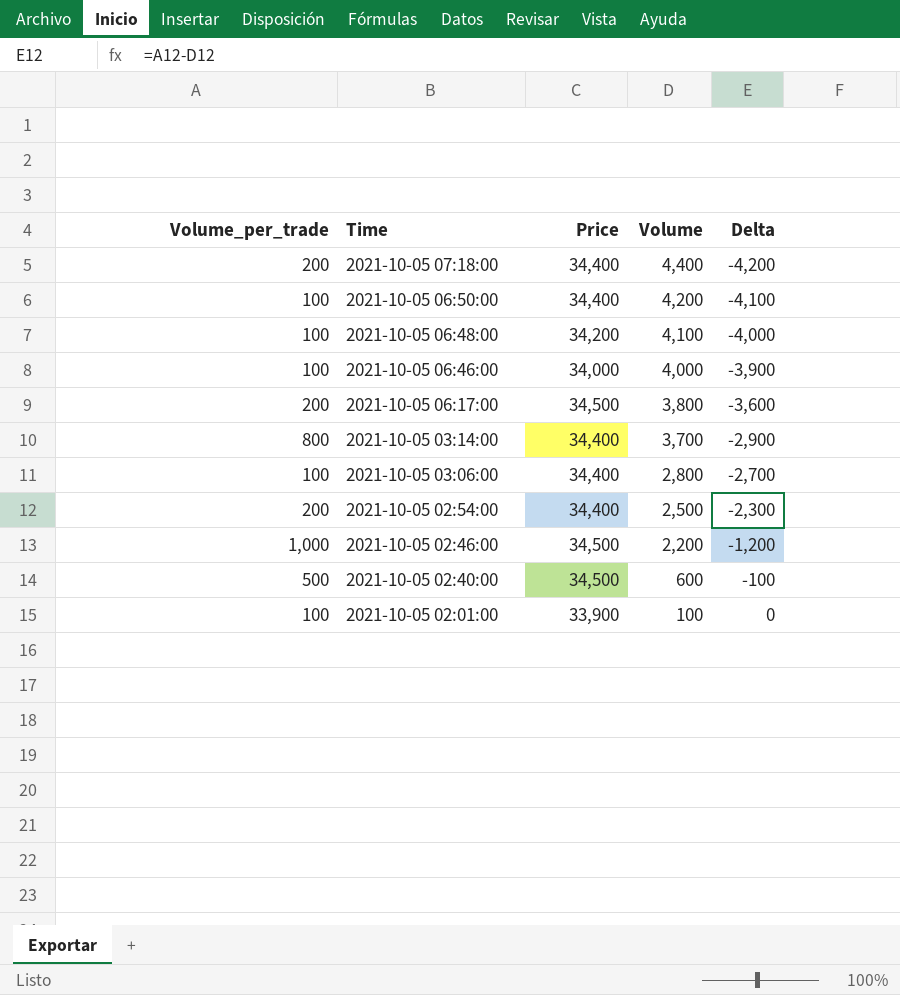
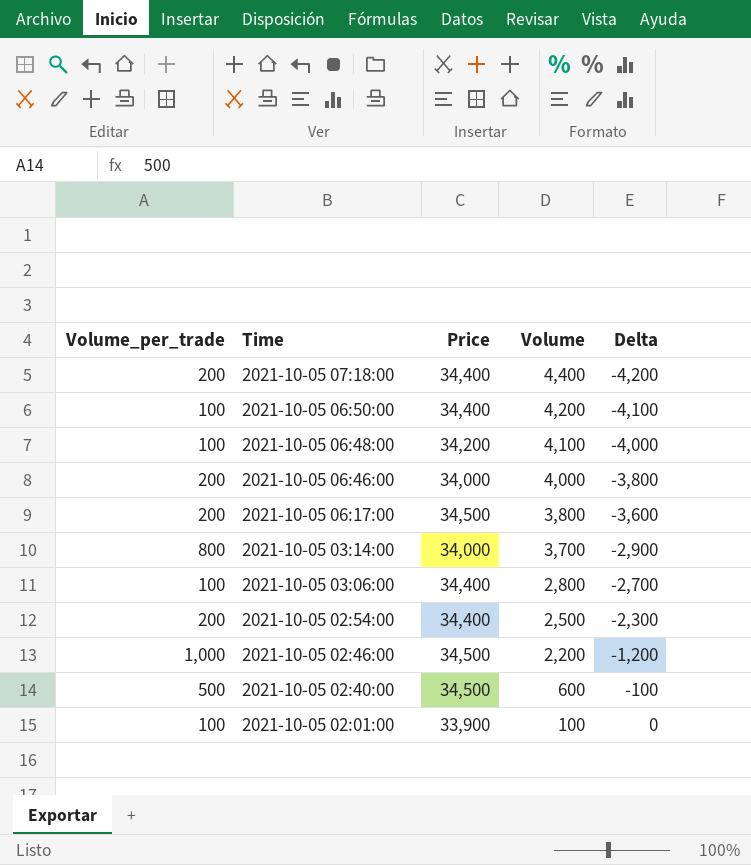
2021-10-05 06:46:00 | Volume_per_trade: 100 -> 200
2021-10-05 06:46:00 | Delta: -3,900 -> -3,800
2021-10-05 03:14:00 | Price: 34,400 -> 34,000

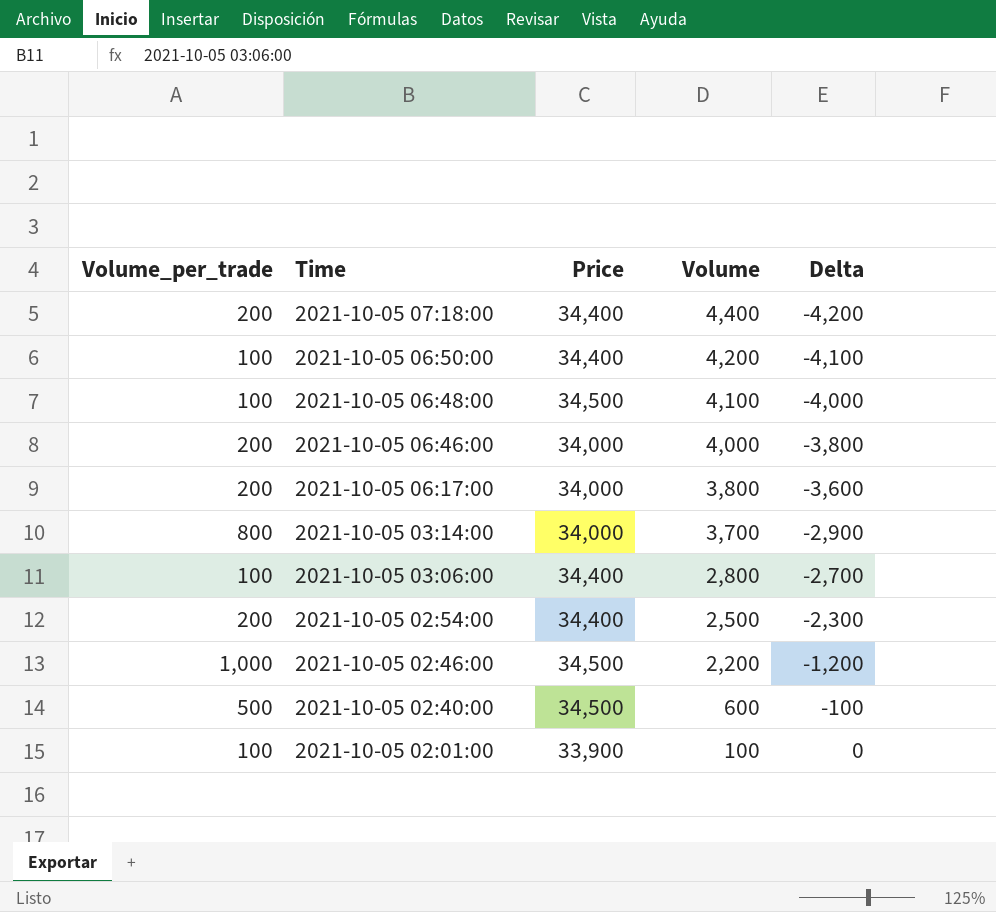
2021-10-05 06:48:00 | Price: 34,200 -> 34,500
2021-10-05 06:17:00 | Price: 34,500 -> 34,000

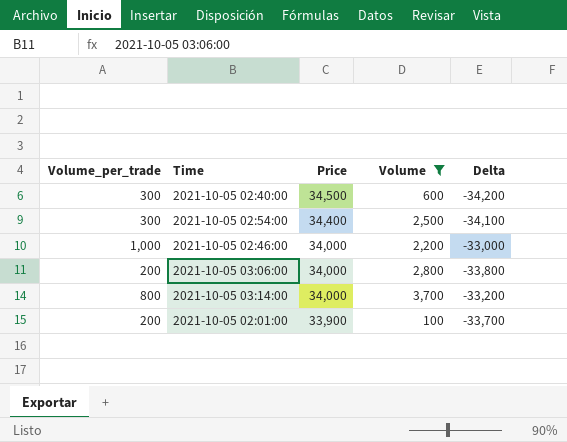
filter: none -> Volume <= 3,700
row order: Time descending -> Price descending
column Delta | formula: [Volume_per_trade] - [Volume] -> [Volume_per_trade] - [Price]
2021-10-05 02:40:00 | Volume_per_trade: 500 -> 300
2021-10-05 02:54:00 | Volume_per_trade: 200 -> 300
2021-10-05 02:46:00 | Price: 34,500 -> 34,000
2021-10-05 03:06:00 | Volume_per_trade: 100 -> 200
2021-10-05 03:06:00 | Price: 34,400 -> 34,000
2021-10-05 02:01:00 | Volume_per_trade: 100 -> 200

